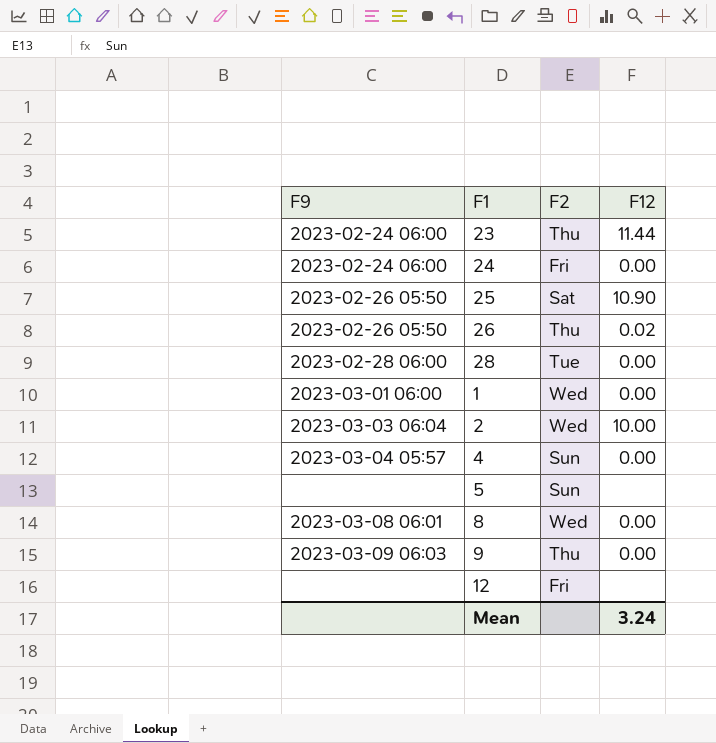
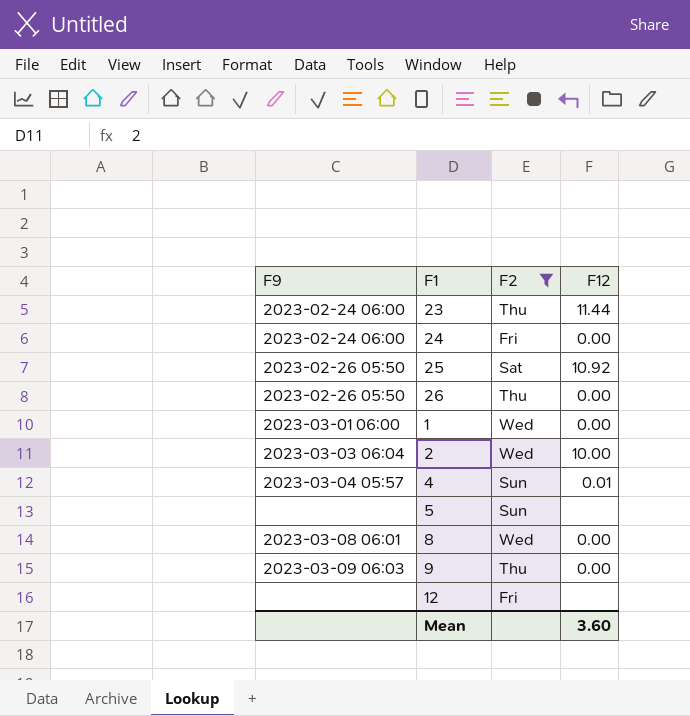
filter: none -> F2 != Tue
25 | F12: 10.90 -> 10.92
26 | F12: 0.02 -> 0.00
4 | F12: 0.00 -> 0.01
Mean | F12: 3.24 -> 3.60

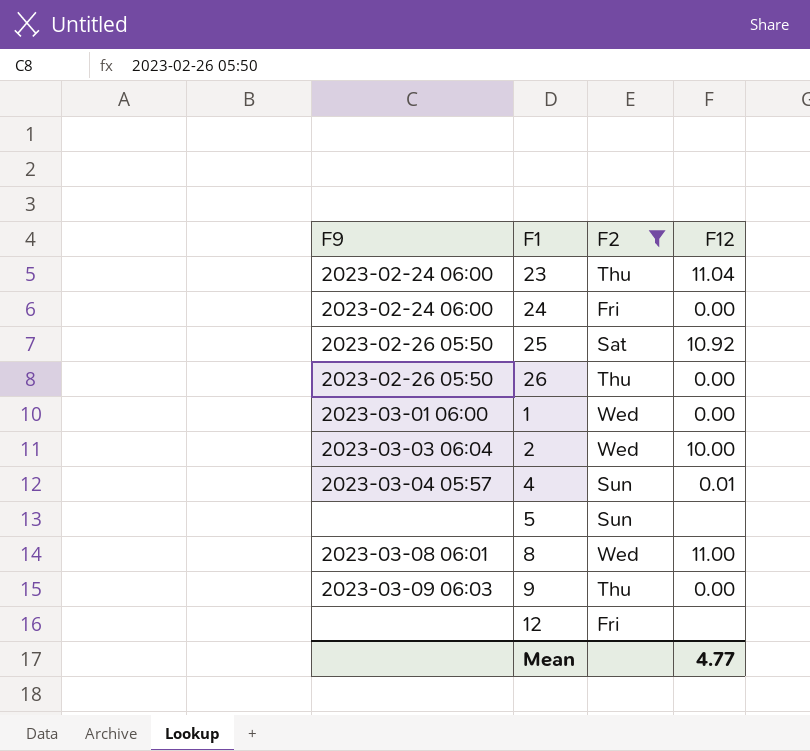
23 | F12: 11.44 -> 11.04
8 | F12: 0.00 -> 11.00
Mean | F12: 3.60 -> 4.77

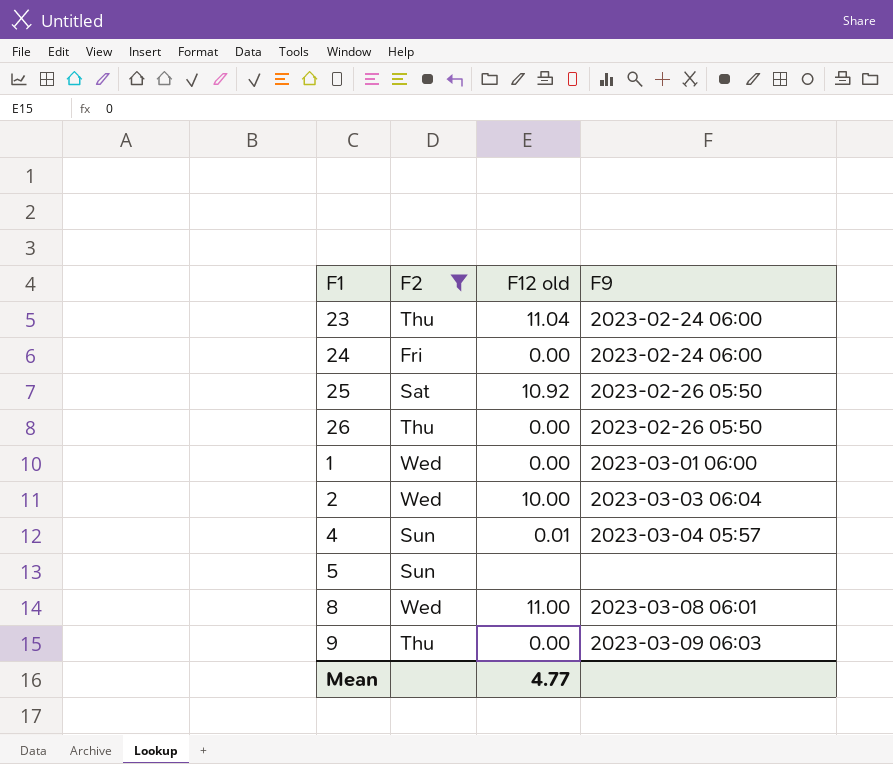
column name: F12 -> F12 old
column F9 | position: 1 -> 4
row 12: none | Fri | none -> none

